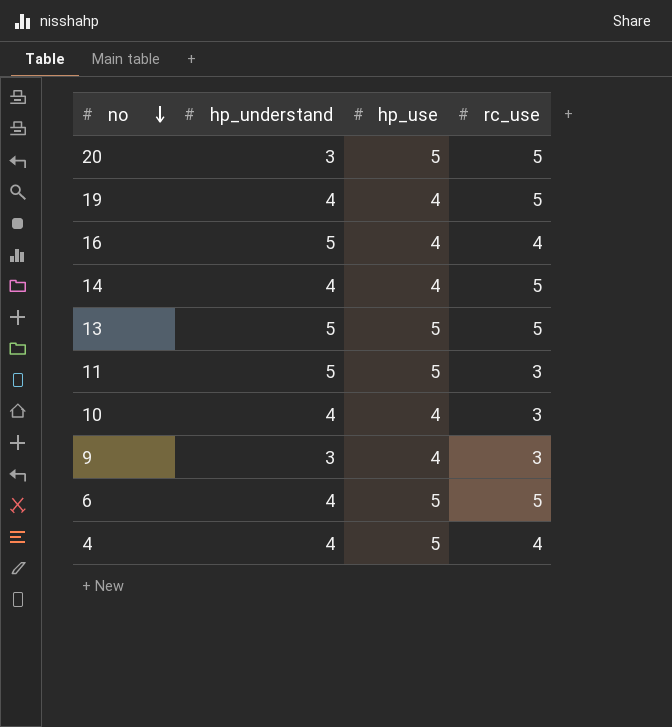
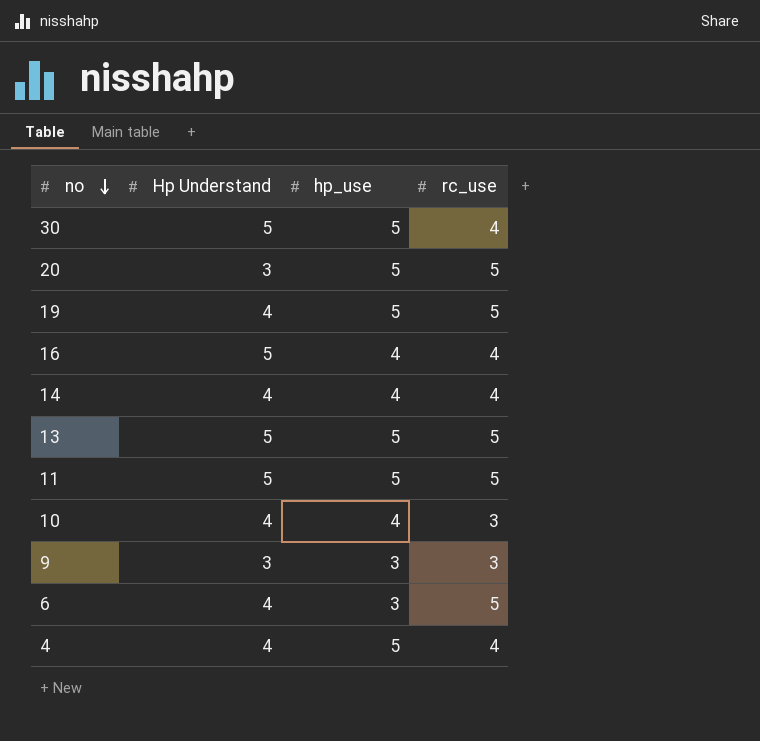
column name: hp_understand -> Hp Understand
row 30: none -> 5 | 5 | 4
19 | hp_use: 4 -> 5
14 | rc_use: 5 -> 4
11 | rc_use: 3 -> 5
9 | hp_use: 4 -> 3
6 | hp_use: 5 -> 3

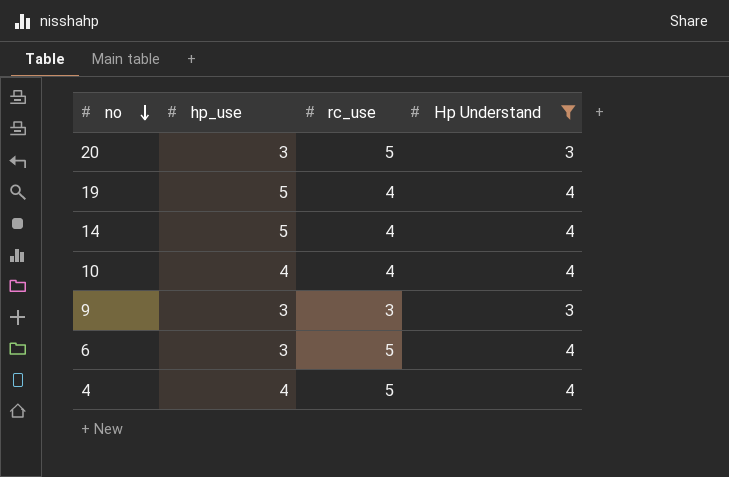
filter: none -> Hp Understand != 5
column Hp Understand | position: 2 -> 4
20 | hp_use: 5 -> 3
19 | rc_use: 5 -> 4
14 | hp_use: 4 -> 5
10 | rc_use: 3 -> 4
4 | hp_use: 5 -> 4
4 | rc_use: 4 -> 5

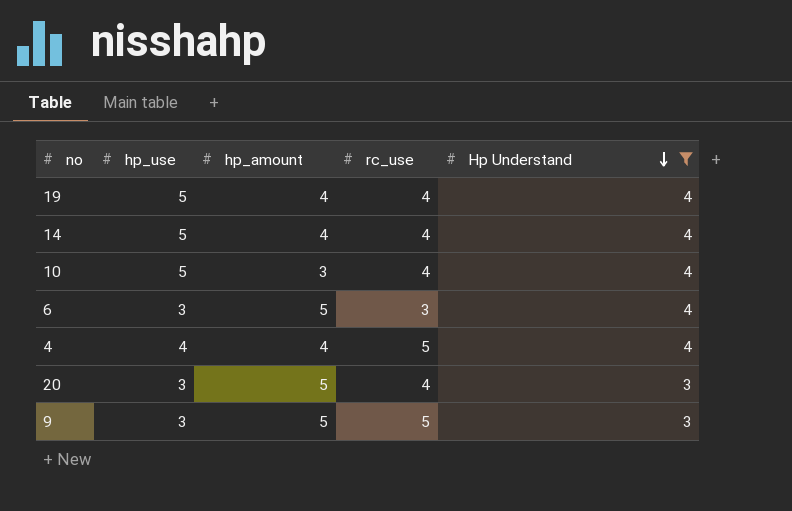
row order: no descending -> Hp Understand descending
column hp_amount | position: none -> 3
10 | hp_use: 4 -> 5
6 | rc_use: 5 -> 3
20 | rc_use: 5 -> 4
9 | rc_use: 3 -> 5

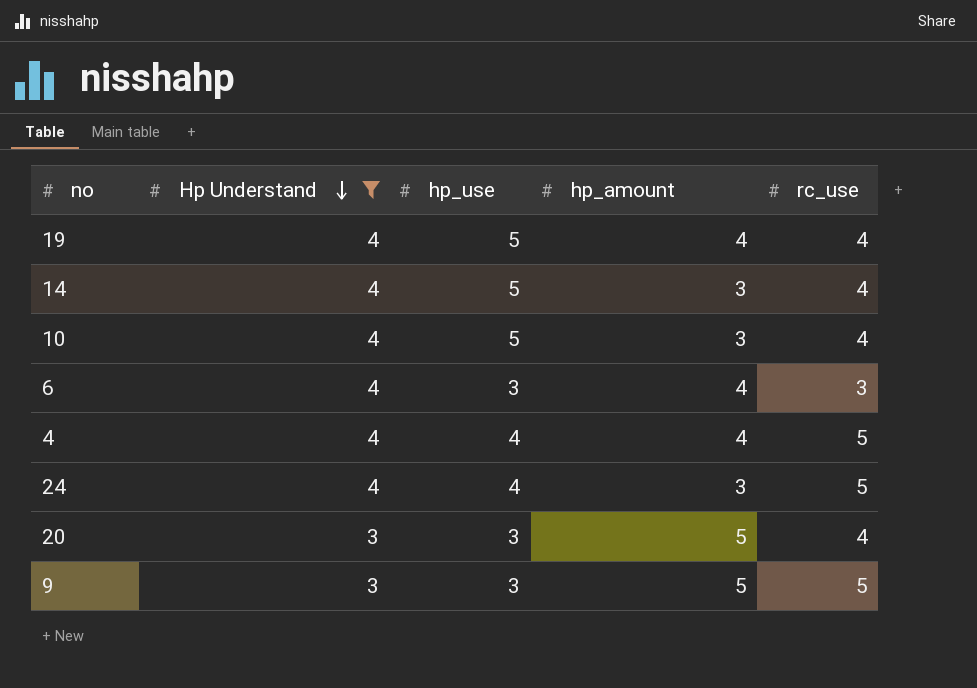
column Hp Understand | position: 5 -> 2
14 | hp_amount: 4 -> 3
6 | hp_amount: 5 -> 4
row 24: none -> 4 | 4 | 3 | 5

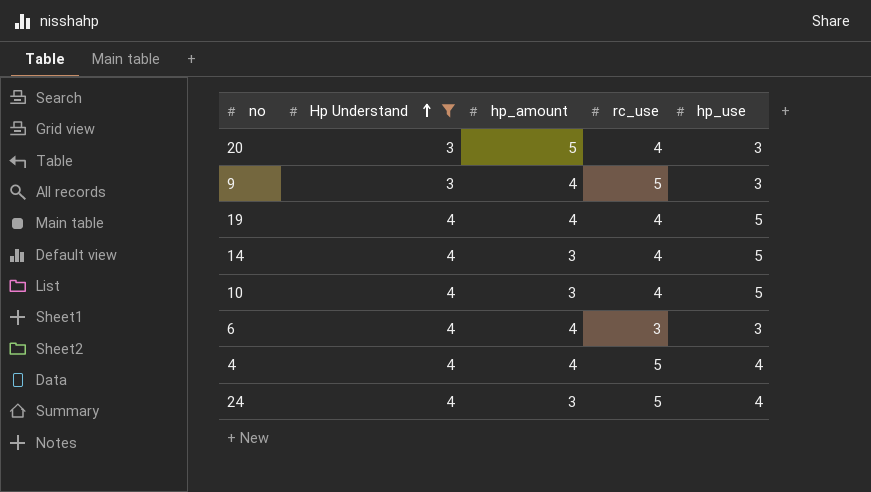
row order: Hp Understand descending -> Hp Understand ascending
column hp_use | position: 3 -> 5
9 | hp_amount: 5 -> 4

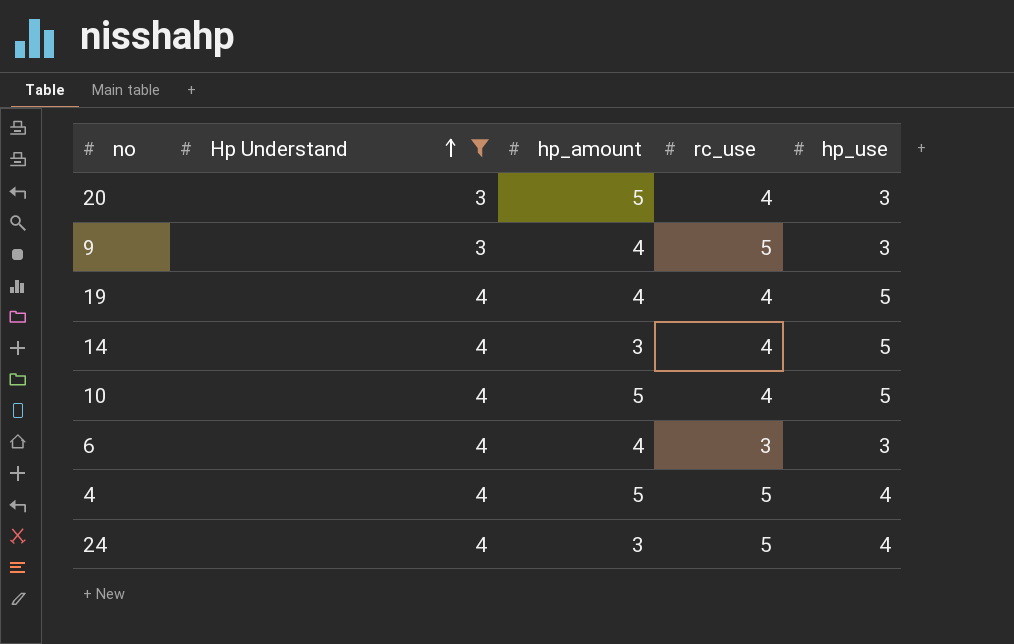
10 | hp_amount: 3 -> 5
4 | hp_amount: 4 -> 5

